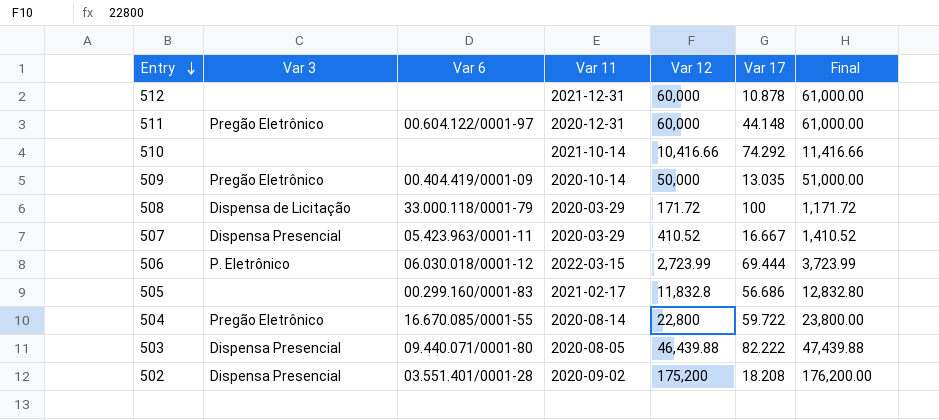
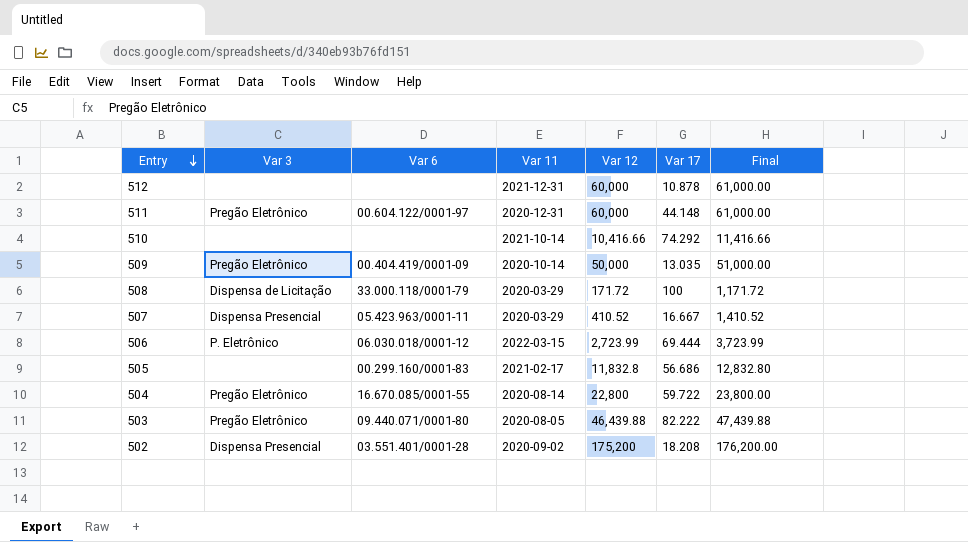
503 | Var 3: Dispensa Presencial -> Pregão Eletrônico

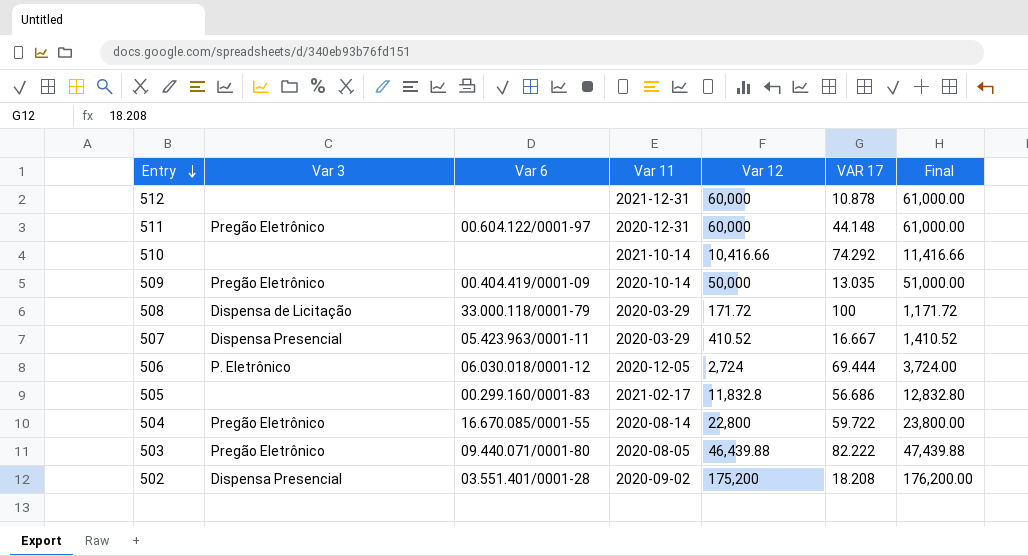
column name: Var 17 -> VAR 17
506 | Var 11: 2022-03-15 -> 2020-12-05
506 | Var 12: 2,723.99 -> 2,724
506 | Final: 3,723.99 -> 3,724.00

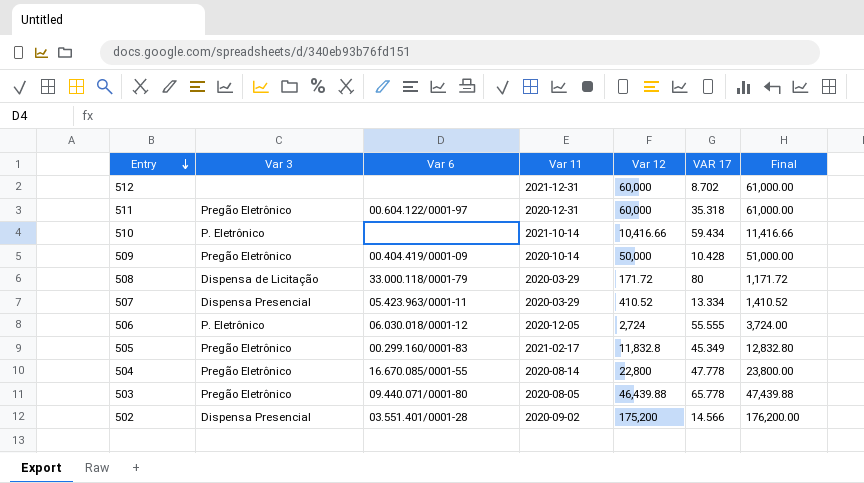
512 | VAR 17: 10.878 -> 8.702
511 | VAR 17: 44.148 -> 35.318
510 | Var 3: none -> P. Eletrônico
510 | VAR 17: 74.292 -> 59.434
509 | VAR 17: 13.035 -> 10.428
508 | VAR 17: 100 -> 80
507 | VAR 17: 16.667 -> 13.334
506 | VAR 17: 69.444 -> 55.555
505 | Var 3: none -> Pregão Eletrônico
505 | VAR 17: 56.686 -> 45.349
504 | VAR 17: 59.722 -> 47.778
503 | VAR 17: 82.222 -> 65.778
502 | VAR 17: 18.208 -> 14.566

